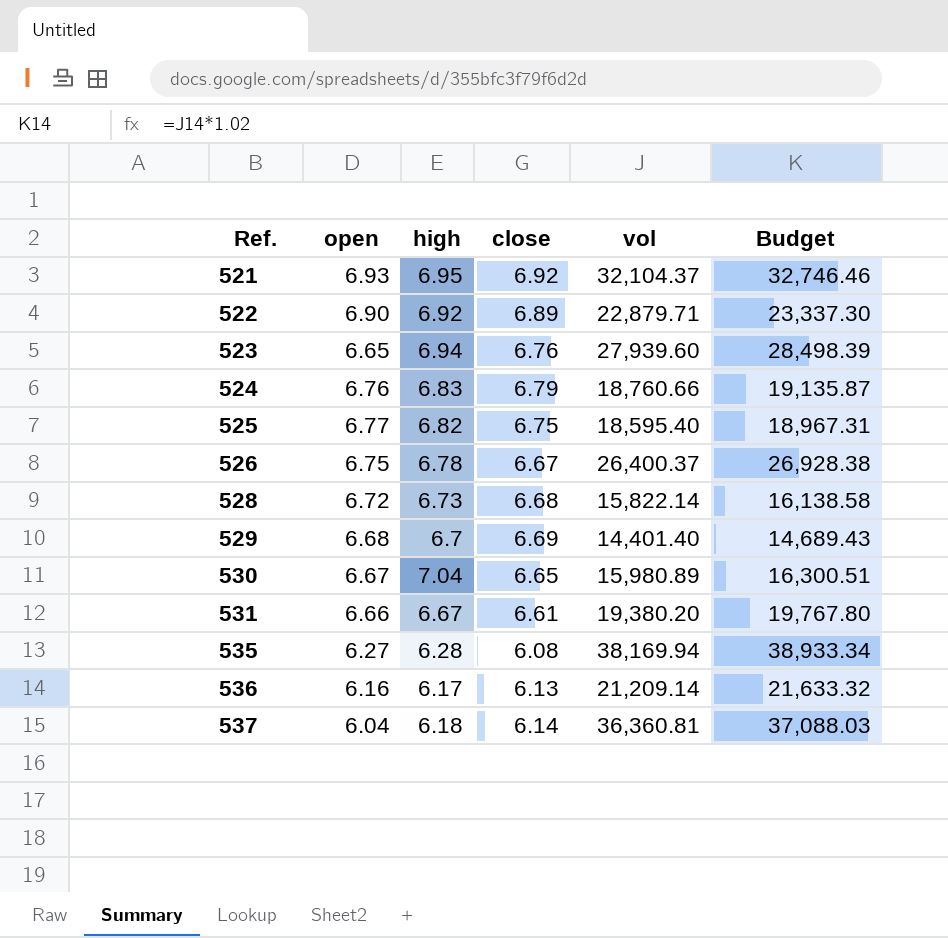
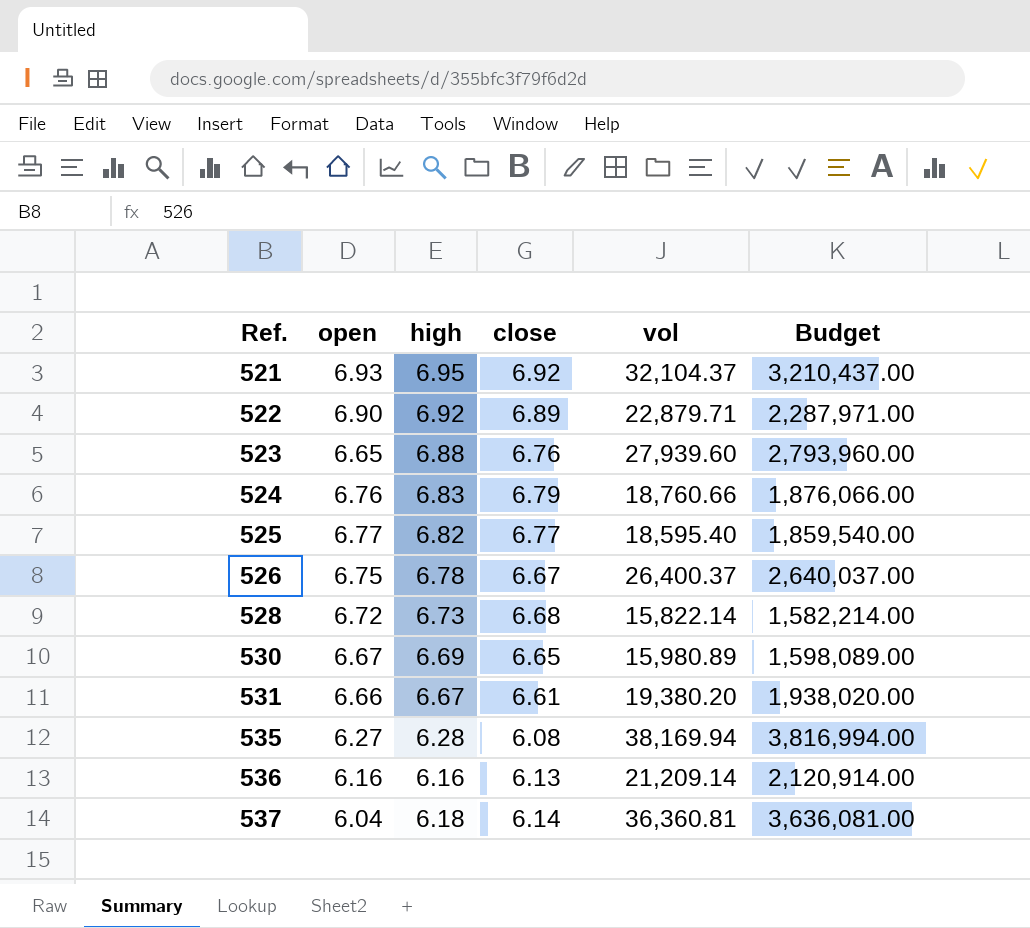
column Budget | formula: [vol] * 1.02 -> [vol] * 100
row 529: 6.68 | 6.7 | 6.69 | 14,401.40 | 14,689.43 -> none
523 | high: 6.94 -> 6.88
525 | close: 6.75 -> 6.77
530 | high: 7.04 -> 6.69
536 | high: 6.17 -> 6.16

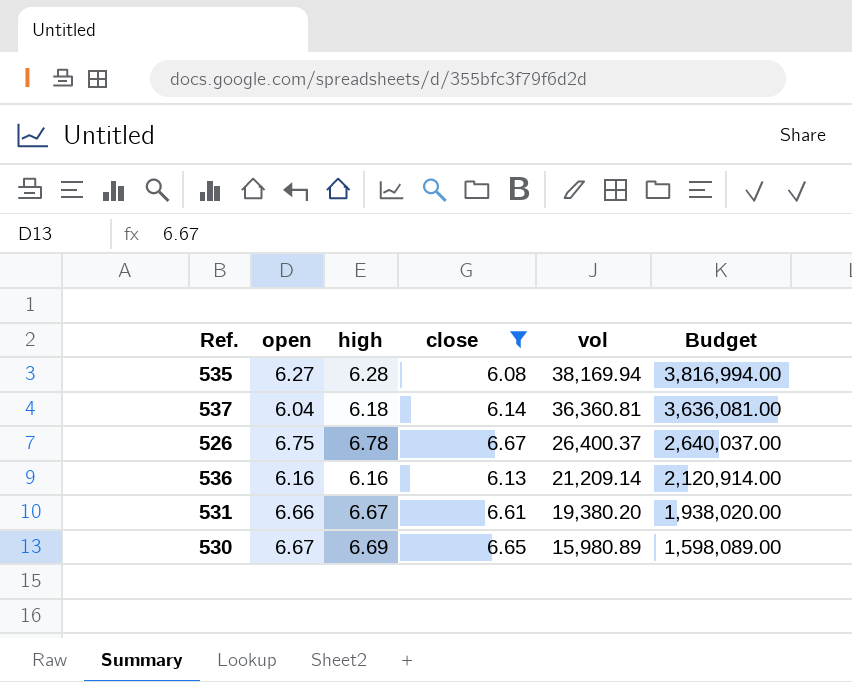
filter: none -> close <= 6.67
row order: Ref. ascending -> vol descending

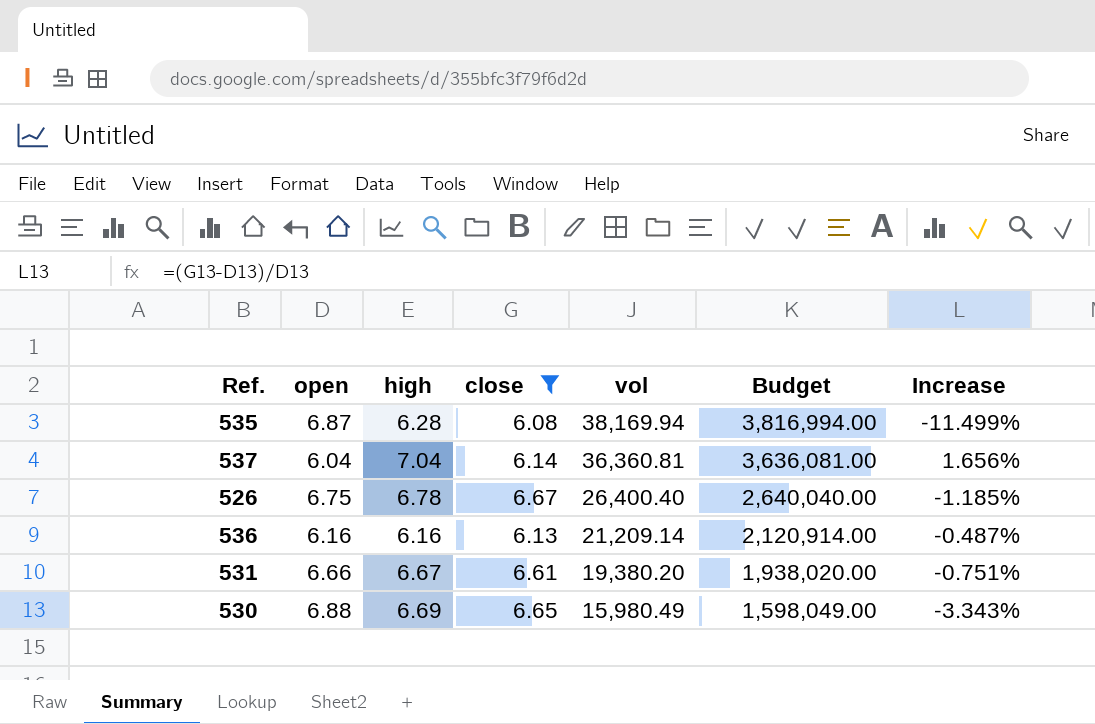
column Increase | formula: none -> ([close] - [open]) / [open]
535 | open: 6.27 -> 6.87
537 | high: 6.18 -> 7.04
526 | vol: 26,400.37 -> 26,400.40
526 | Budget: 2,640,037.00 -> 2,640,040.00
530 | open: 6.67 -> 6.88
530 | vol: 15,980.89 -> 15,980.49
530 | Budget: 1,598,089.00 -> 1,598,049.00

